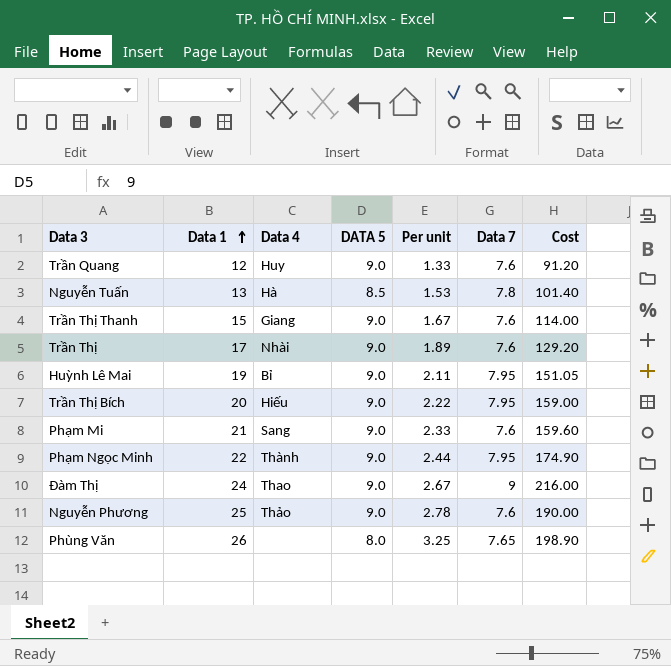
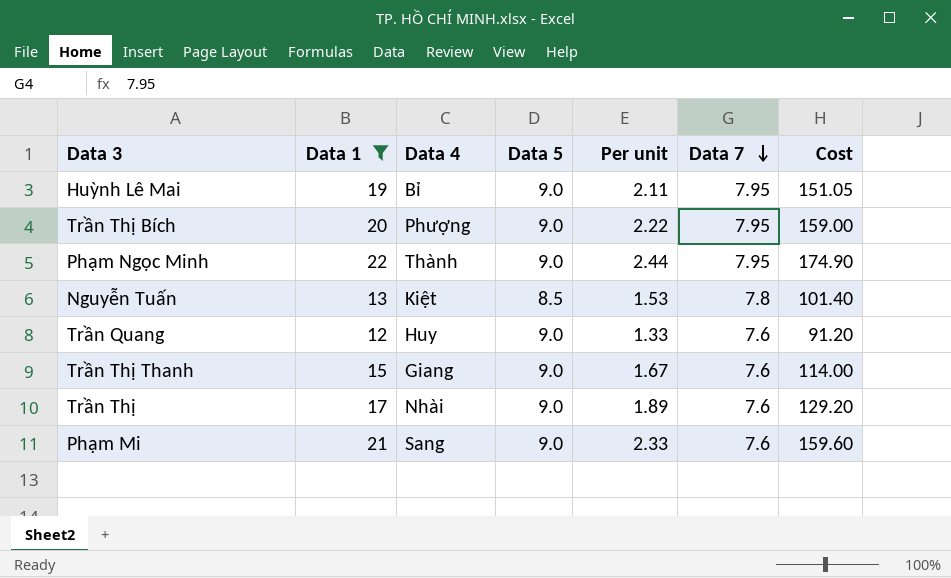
filter: none -> Data 1 <= 22
row order: Data 1 ascending -> Data 7 descending
column name: DATA 5 -> Data 5
Trần Thị Bích | Data 4: Hiếu -> Phượng
Nguyễn Tuấn | Data 4: Hà -> Kiệt

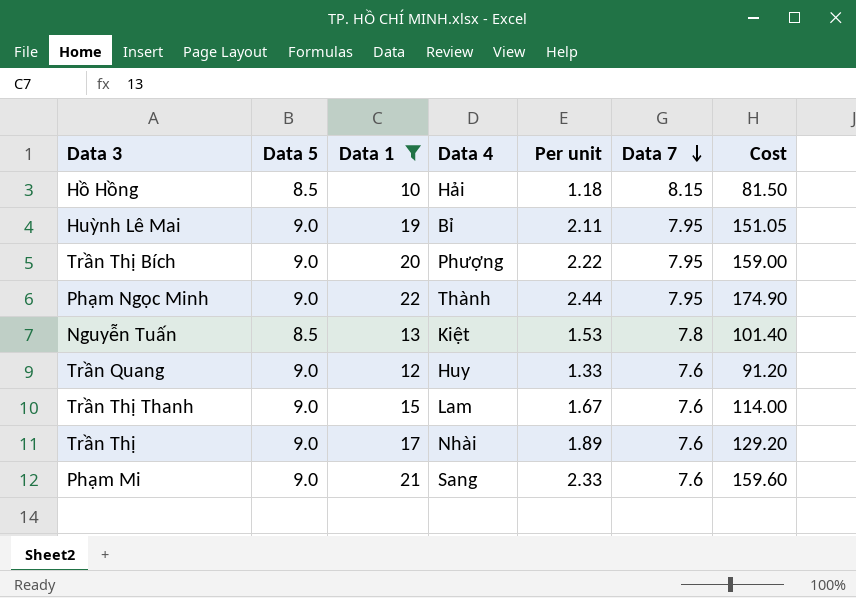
column Data 5 | position: 4 -> 2
row Hồ Hồng: none -> 8.5 | 10 | Hải | 1.18 | 8.15 | 81.50
Trần Thị Thanh | Data 4: Giang -> Lam

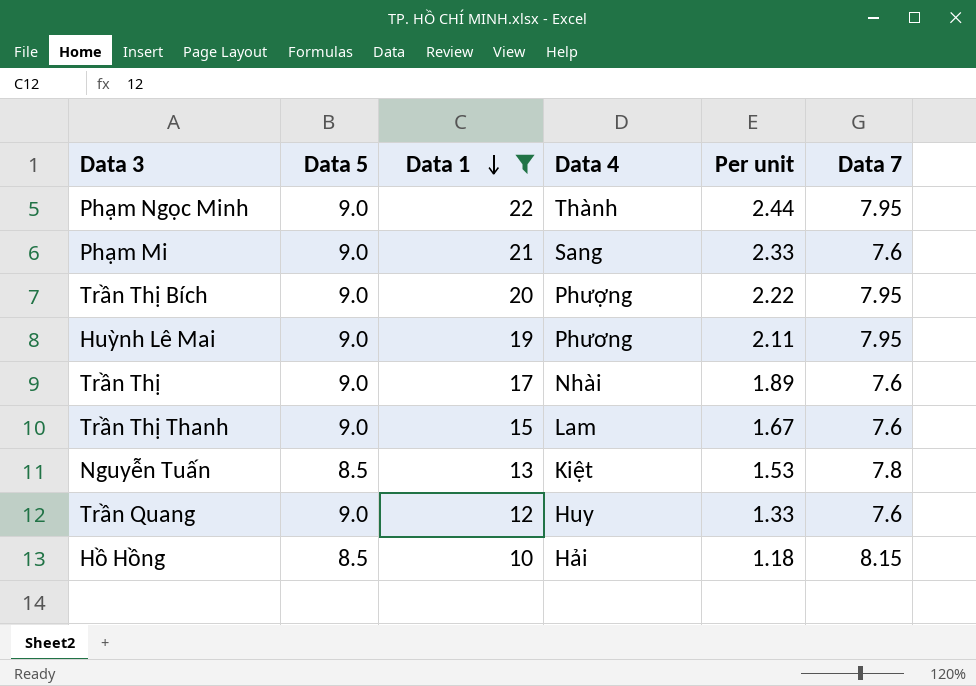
row order: Data 7 descending -> Data 1 descending
column Cost | formula: [Data 1] * [Data 7] -> none
Huỳnh Lê Mai | Data 4: Bỉ -> Phương

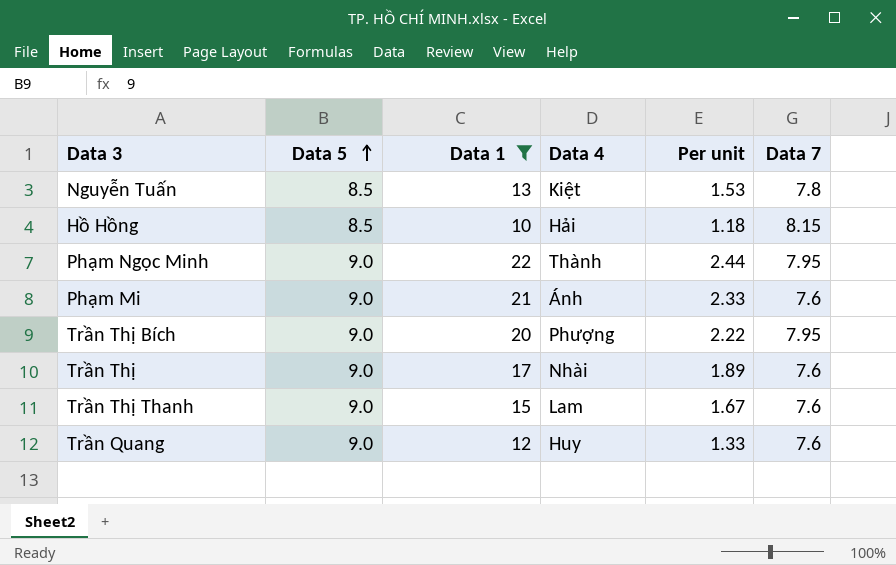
row order: Data 1 descending -> Data 5 ascending
row Huỳnh Lê Mai: 9.0 | 19 | Phương | 2.11 | 7.95 -> none
Phạm Mi | Data 4: Sang -> Ánh

